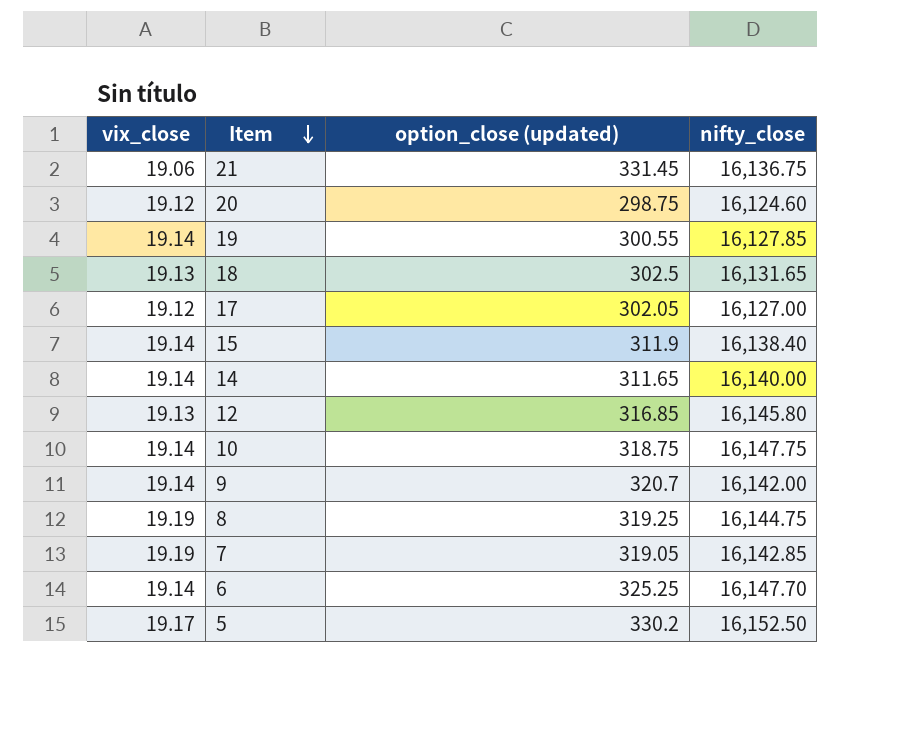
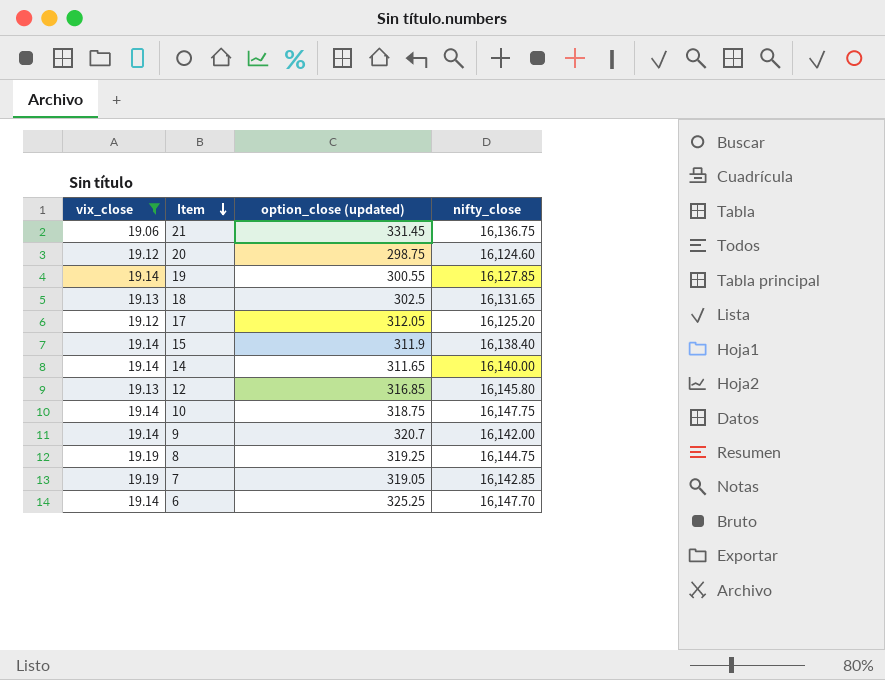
filter: none -> vix_close != 19.17
17 | option_close (updated): 302.05 -> 312.05
17 | nifty_close: 16,127.00 -> 16,125.20

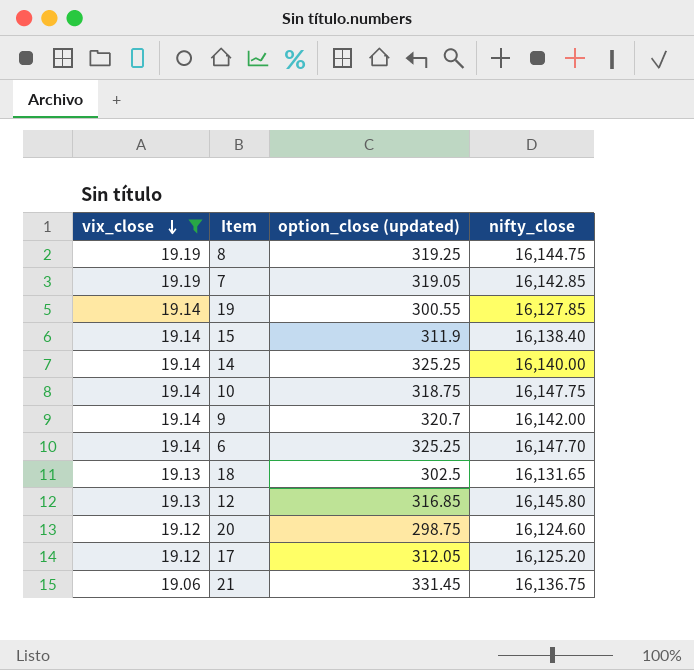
row order: Item descending -> vix_close descending
14 | option_close (updated): 311.65 -> 325.25

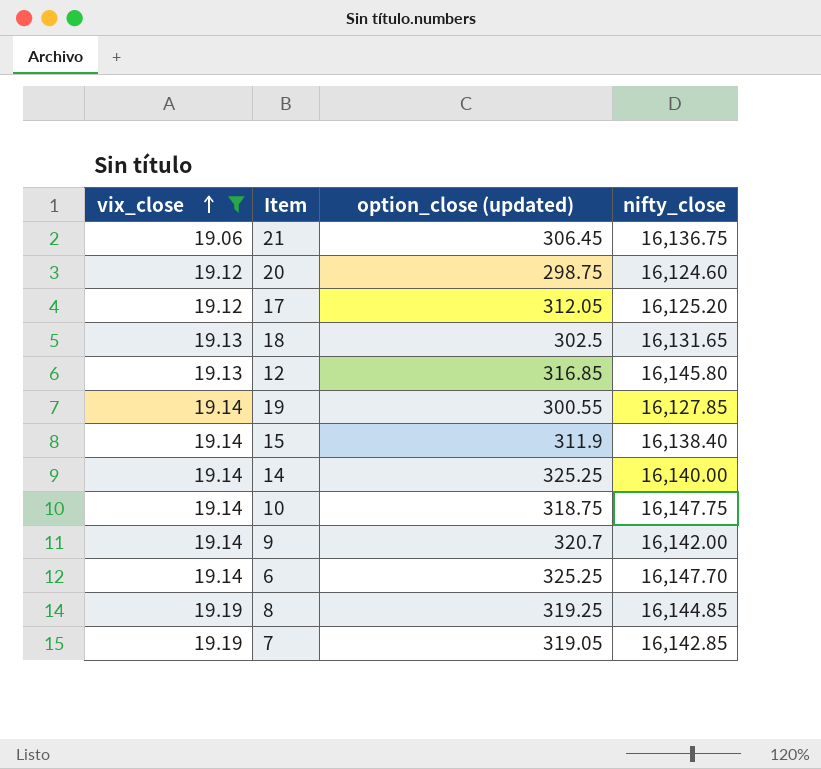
row order: vix_close descending -> vix_close ascending
21 | option_close (updated): 331.45 -> 306.45
8 | nifty_close: 16,144.75 -> 16,144.85

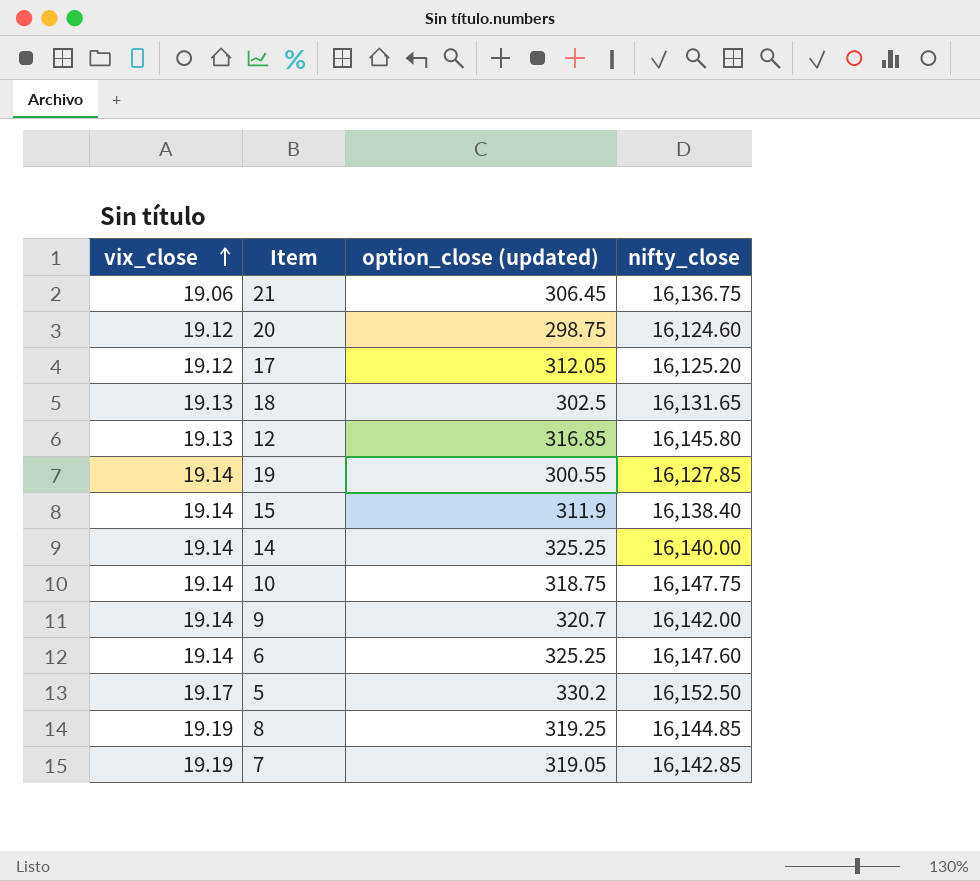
filter: vix_close != 19.17 -> none
6 | nifty_close: 16,147.70 -> 16,147.60

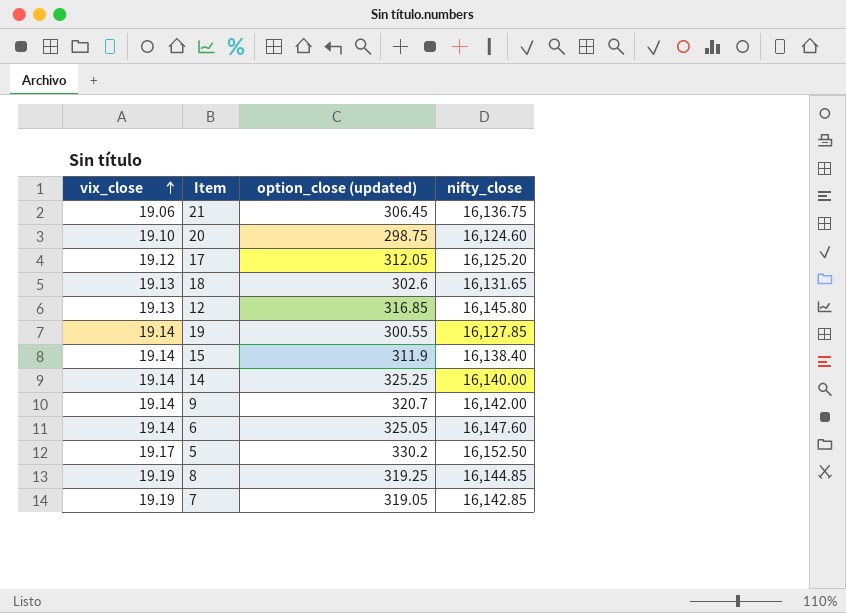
row 10: 19.14 | 318.75 | 16,147.75 -> none
20 | vix_close: 19.12 -> 19.10
18 | option_close (updated): 302.5 -> 302.6
6 | option_close (updated): 325.25 -> 325.05

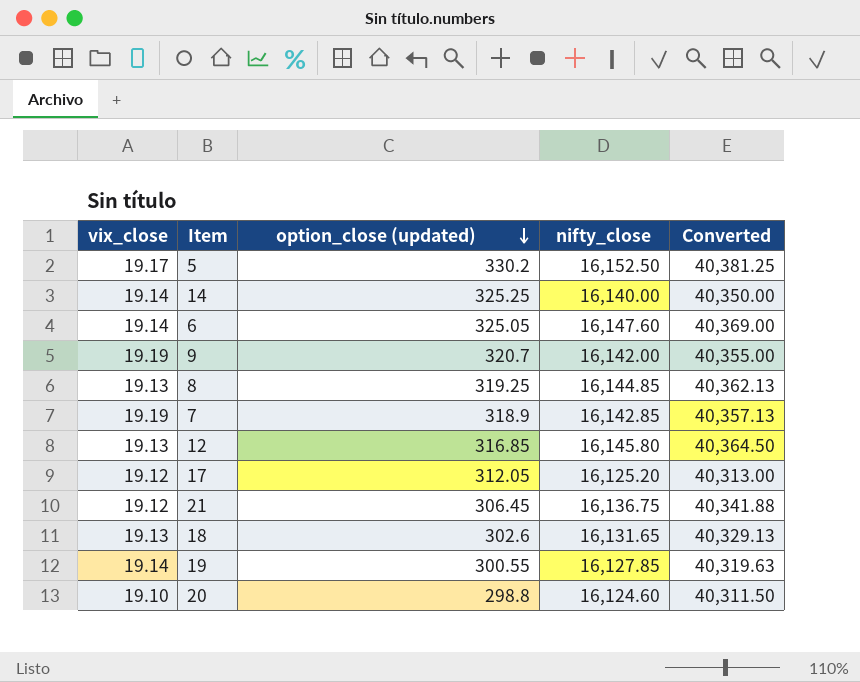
row order: vix_close ascending -> option_close (updated) descending
column Converted | formula: none -> [nifty_close] * 2.5
row 15: 19.14 | 311.9 | 16,138.40 -> none
9 | vix_close: 19.14 -> 19.19
8 | vix_close: 19.19 -> 19.13
7 | option_close (updated): 319.05 -> 318.9
21 | vix_close: 19.06 -> 19.12
20 | option_close (updated): 298.75 -> 298.8

